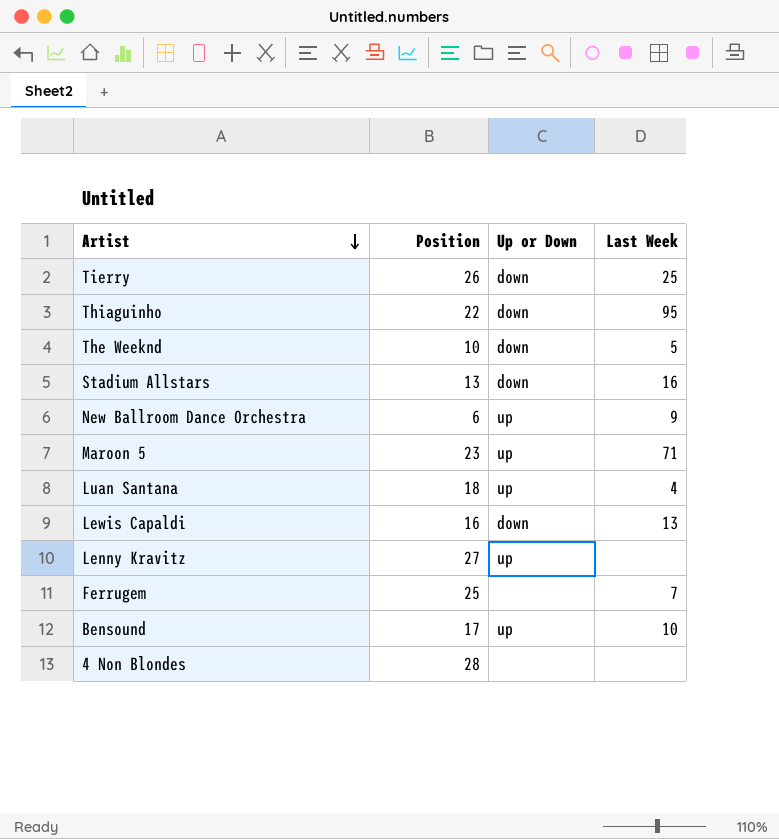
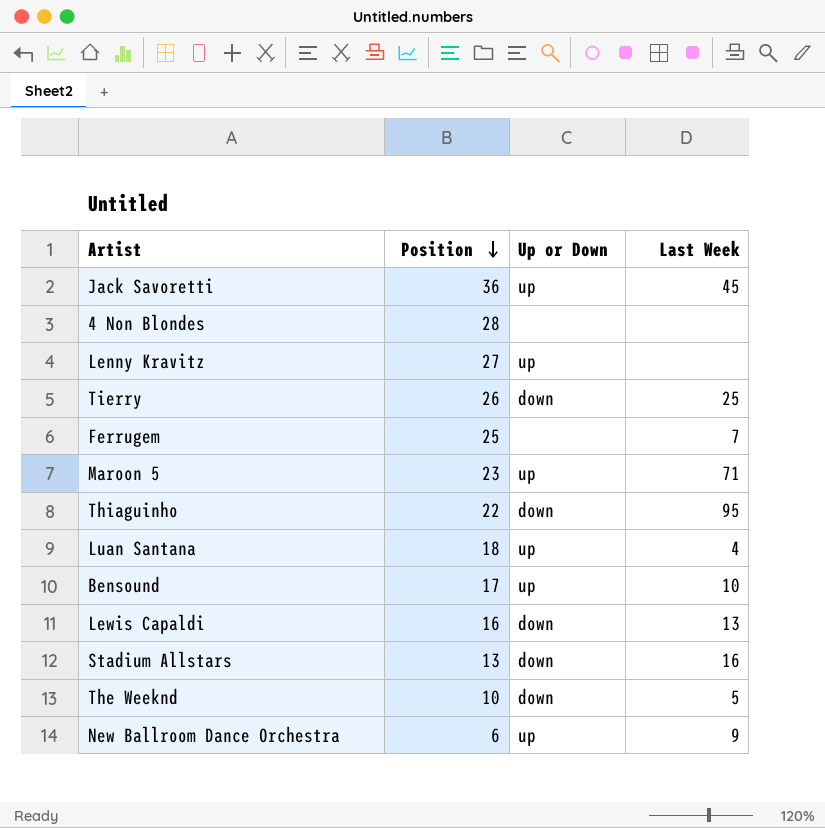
row order: Artist descending -> Position descending
row Jack Savoretti: none -> 36 | up | 45

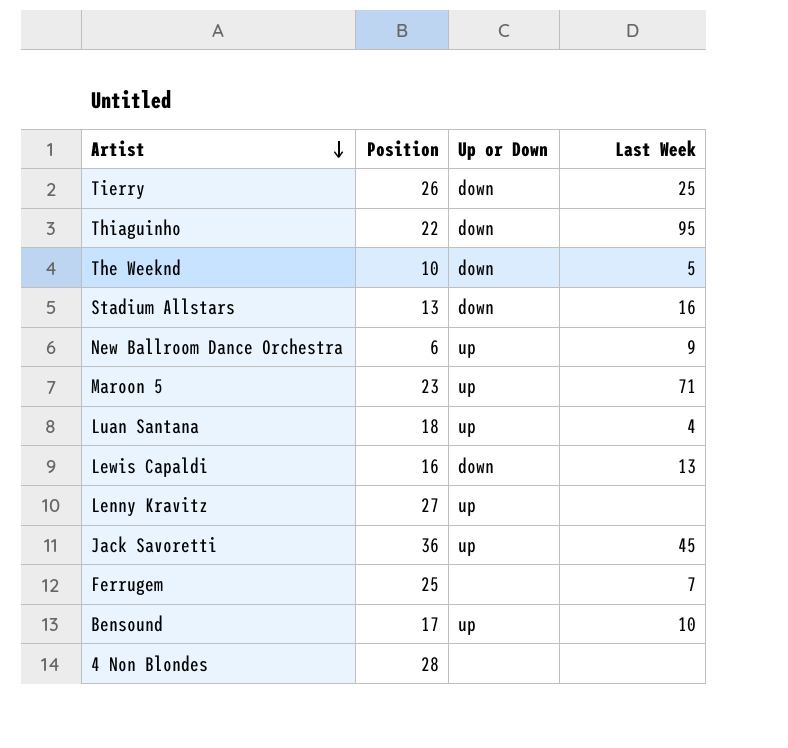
row order: Position descending -> Artist descending

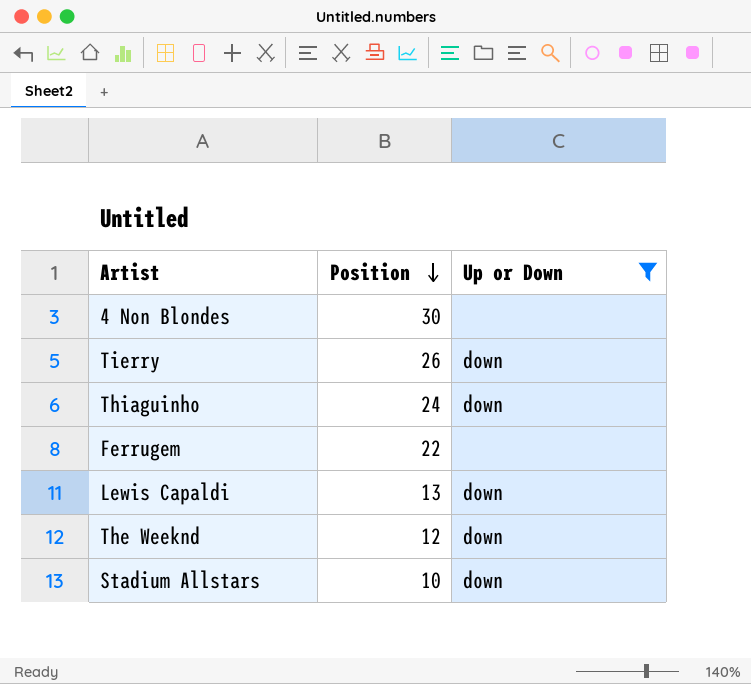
filter: none -> Up or Down != up
row order: Artist descending -> Position descending
column Last Week | position: 4 -> none
4 Non Blondes | Position: 28 -> 30
Thiaguinho | Position: 22 -> 24
Ferrugem | Position: 25 -> 22
Lewis Capaldi | Position: 16 -> 13
The Weeknd | Position: 10 -> 12
Stadium Allstars | Position: 13 -> 10

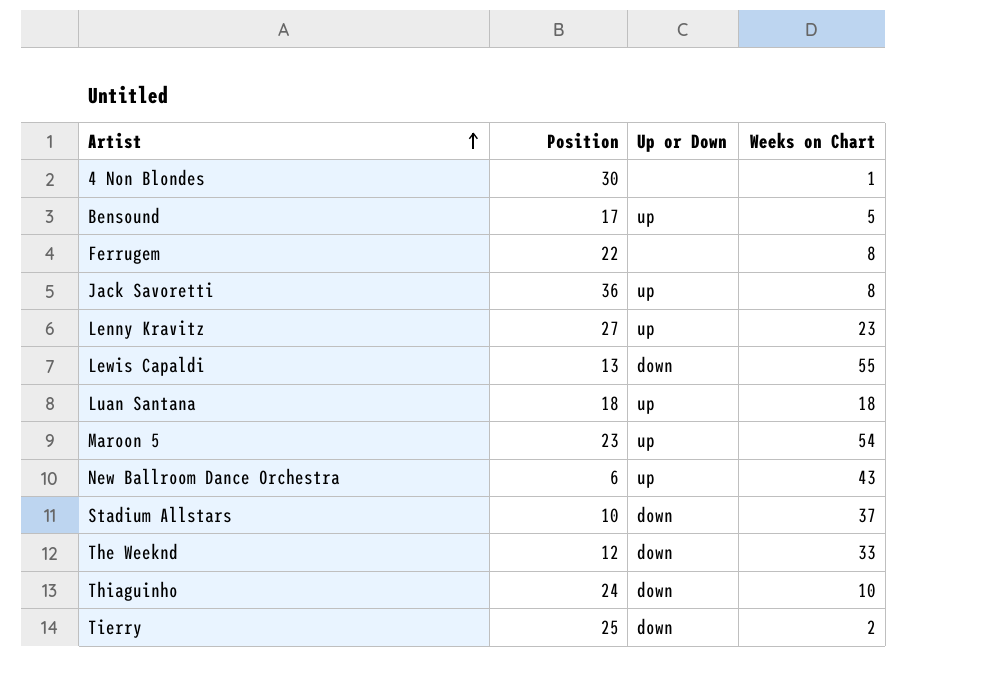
filter: Up or Down != up -> none
row order: Position descending -> Artist ascending
column Weeks on Chart | position: none -> 4
Tierry | Position: 26 -> 25

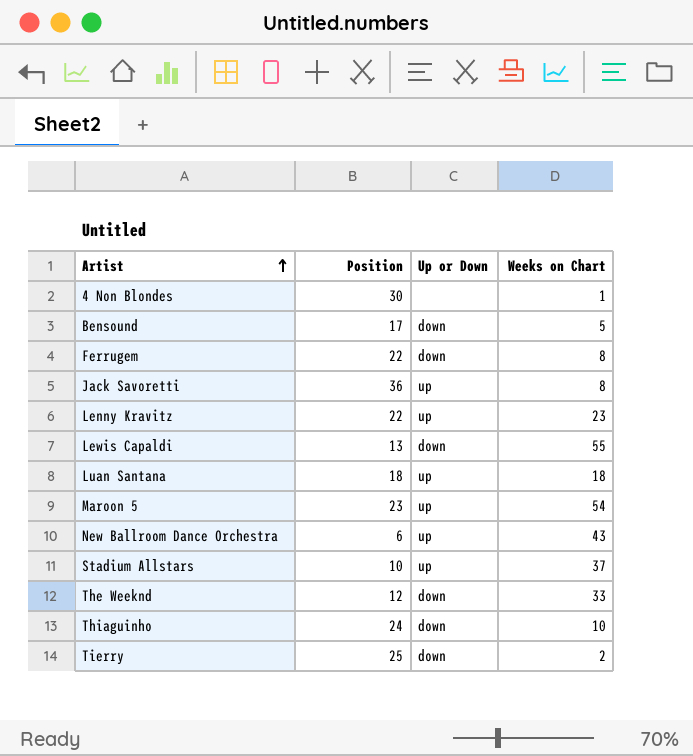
Bensound | Up or Down: up -> down
Ferrugem | Up or Down: none -> down
Lenny Kravitz | Position: 27 -> 22
Stadium Allstars | Up or Down: down -> up

